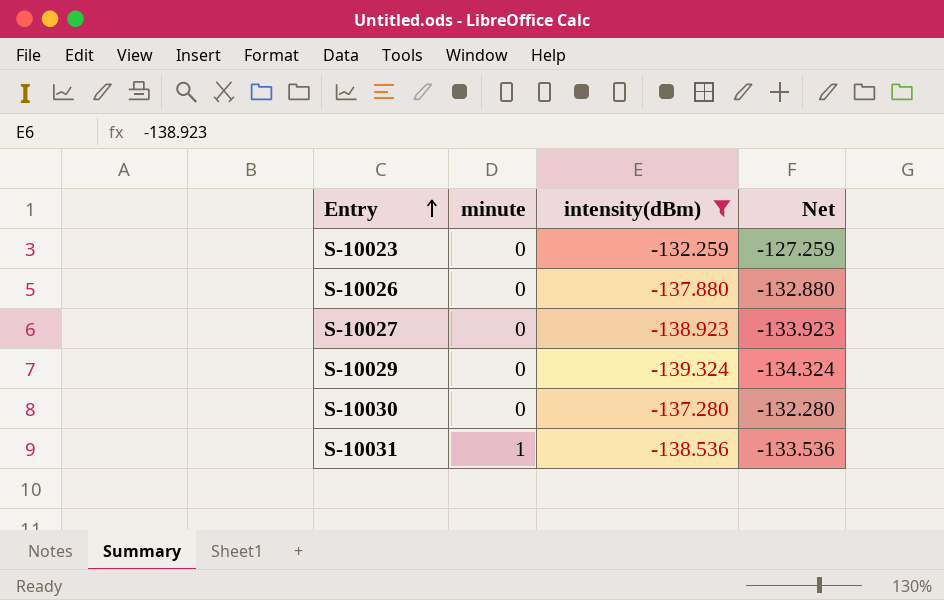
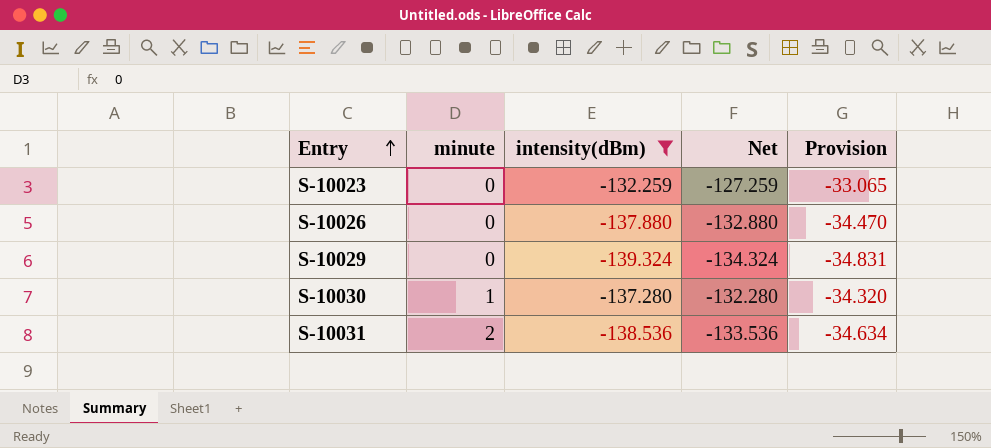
column Provision | formula: none -> [intensity(dBm)] * 0.25
row S-10027: 0 | -138.923 | -133.923 -> none
S-10030 | minute: 0 -> 1
S-10031 | minute: 1 -> 2

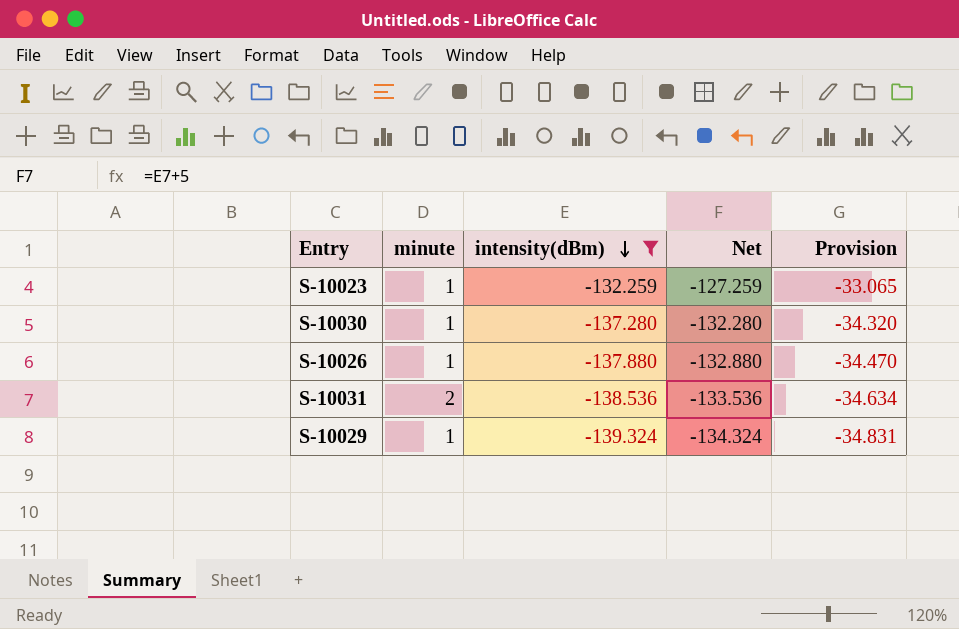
row order: Entry ascending -> intensity(dBm) descending
S-10023 | minute: 0 -> 1
S-10026 | minute: 0 -> 1
S-10029 | minute: 0 -> 1

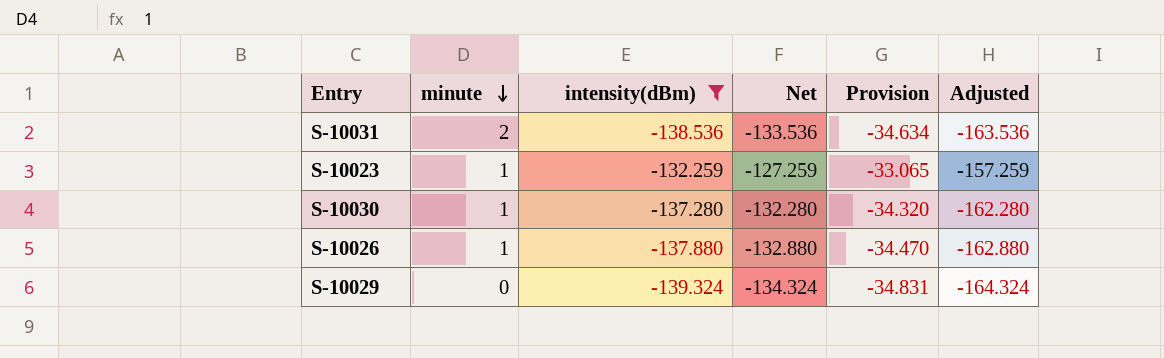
row order: intensity(dBm) descending -> minute descending
column Adjusted | formula: none -> [intensity(dBm)] - 25
S-10029 | minute: 1 -> 0

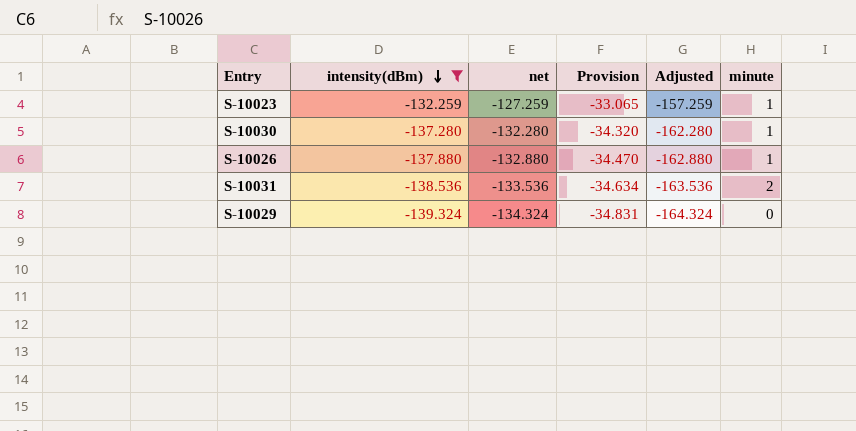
row order: minute descending -> intensity(dBm) descending
column name: Net -> net
column minute | position: 2 -> 6

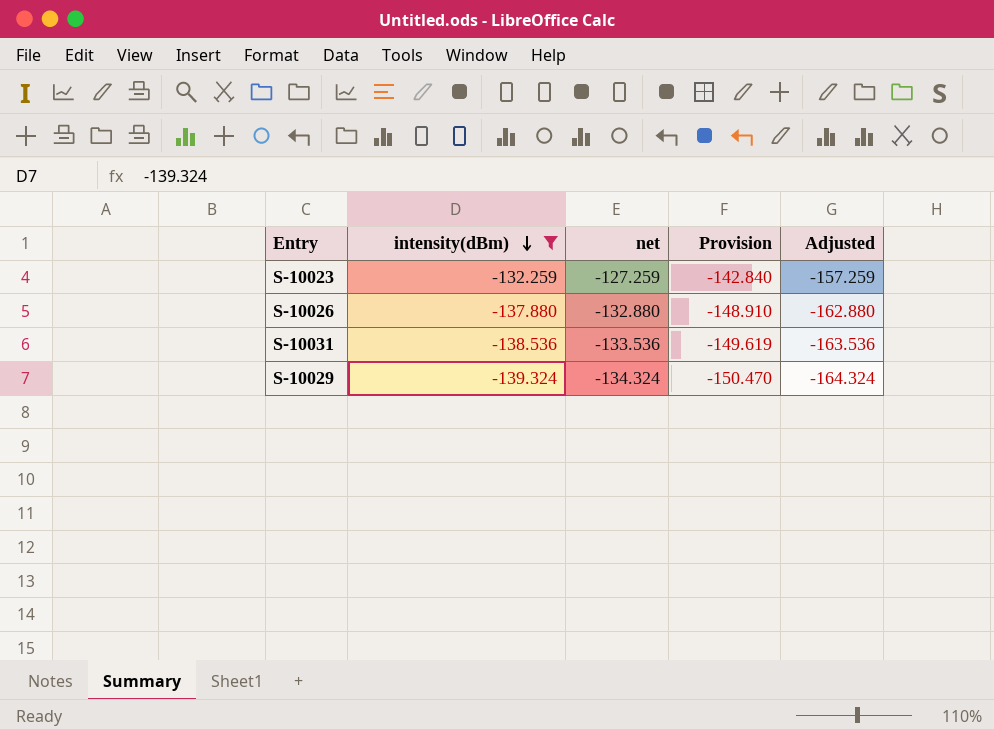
column minute | position: 6 -> none
column Provision | formula: [intensity(dBm)] * 0.25 -> [intensity(dBm)] * 1.08
row S-10030: -137.280 | -132.280 | -34.320 | -162.280 | 1 -> none

